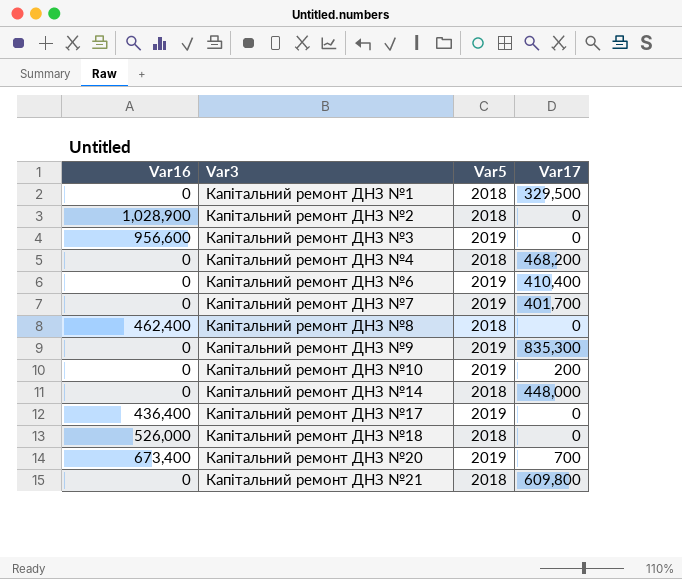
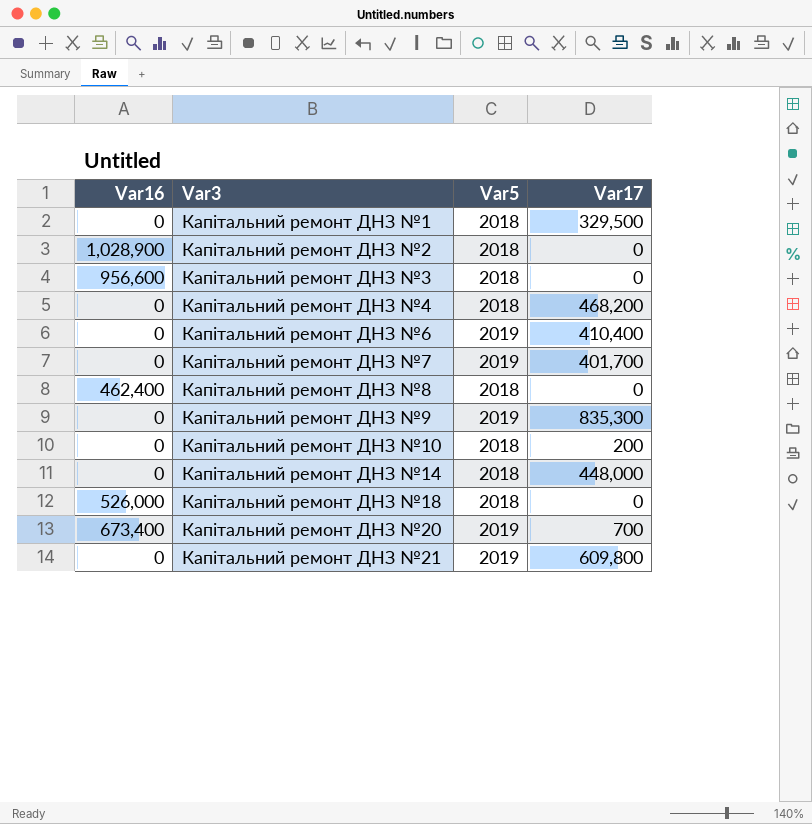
row Капітальний ремонт ДНЗ №17: 436,400 | 2019 | 0 -> none
Капітальний ремонт ДНЗ №3 | Var5: 2019 -> 2018
Капітальний ремонт ДНЗ №10 | Var5: 2019 -> 2018
Капітальний ремонт ДНЗ №21 | Var5: 2018 -> 2019

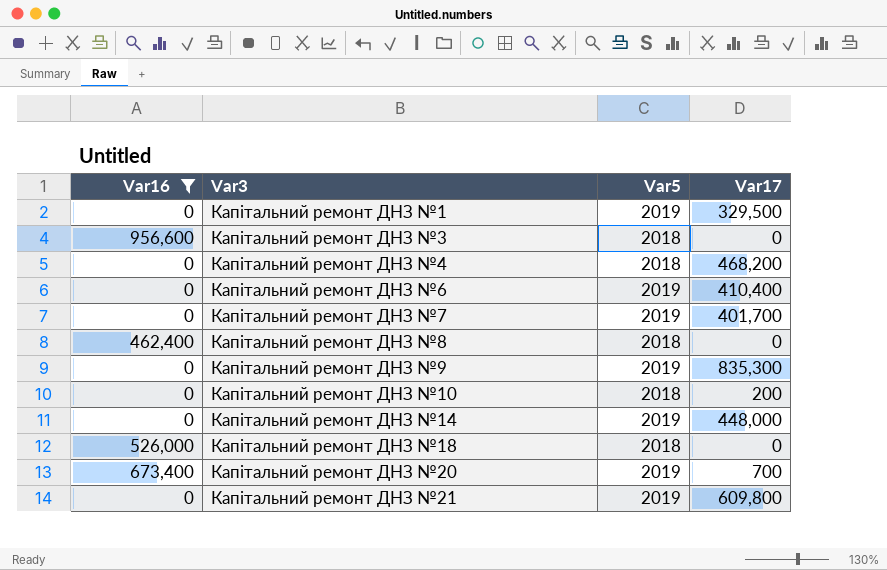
filter: none -> Var16 != 1,028,900
Капітальний ремонт ДНЗ №1 | Var5: 2018 -> 2019
Капітальний ремонт ДНЗ №14 | Var5: 2018 -> 2019

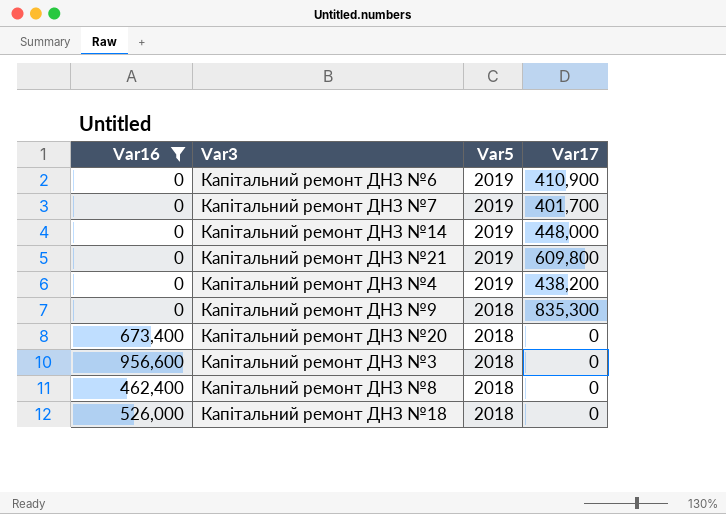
row order: Var3 ascending -> Var5 descending
row Капітальний ремонт ДНЗ №1: 0 | 2019 | 329,500 -> none
row Капітальний ремонт ДНЗ №10: 0 | 2018 | 200 -> none
Капітальний ремонт ДНЗ №6 | Var17: 410,400 -> 410,900
Капітальний ремонт ДНЗ №4 | Var5: 2018 -> 2019
Капітальний ремонт ДНЗ №4 | Var17: 468,200 -> 438,200
Капітальний ремонт ДНЗ №9 | Var5: 2019 -> 2018
Капітальний ремонт ДНЗ №20 | Var5: 2019 -> 2018
Капітальний ремонт ДНЗ №20 | Var17: 700 -> 0

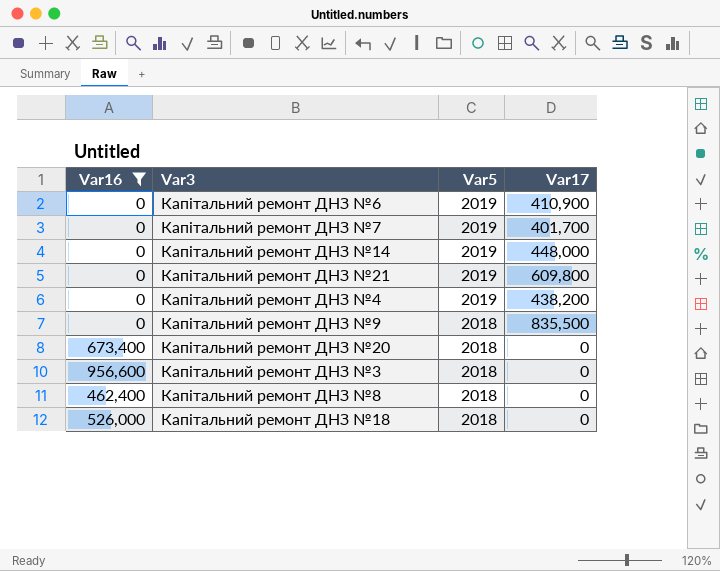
Капітальний ремонт ДНЗ №9 | Var17: 835,300 -> 835,500

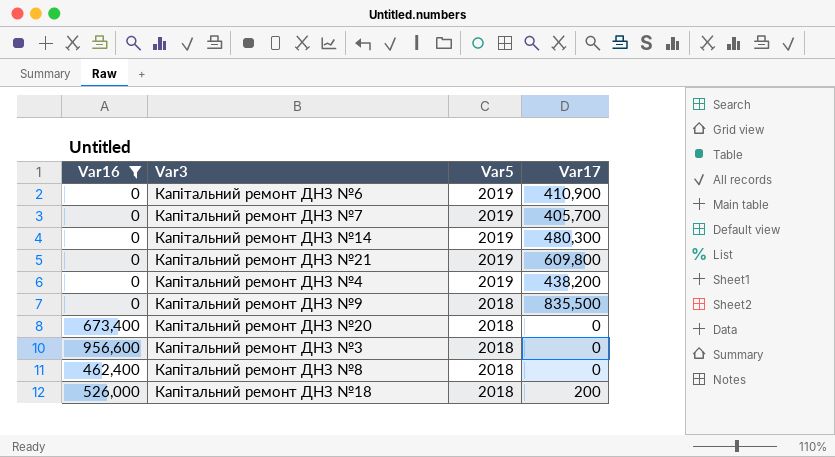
Капітальний ремонт ДНЗ №7 | Var17: 401,700 -> 405,700
Капітальний ремонт ДНЗ №14 | Var17: 448,000 -> 480,300
Капітальний ремонт ДНЗ №18 | Var17: 0 -> 200

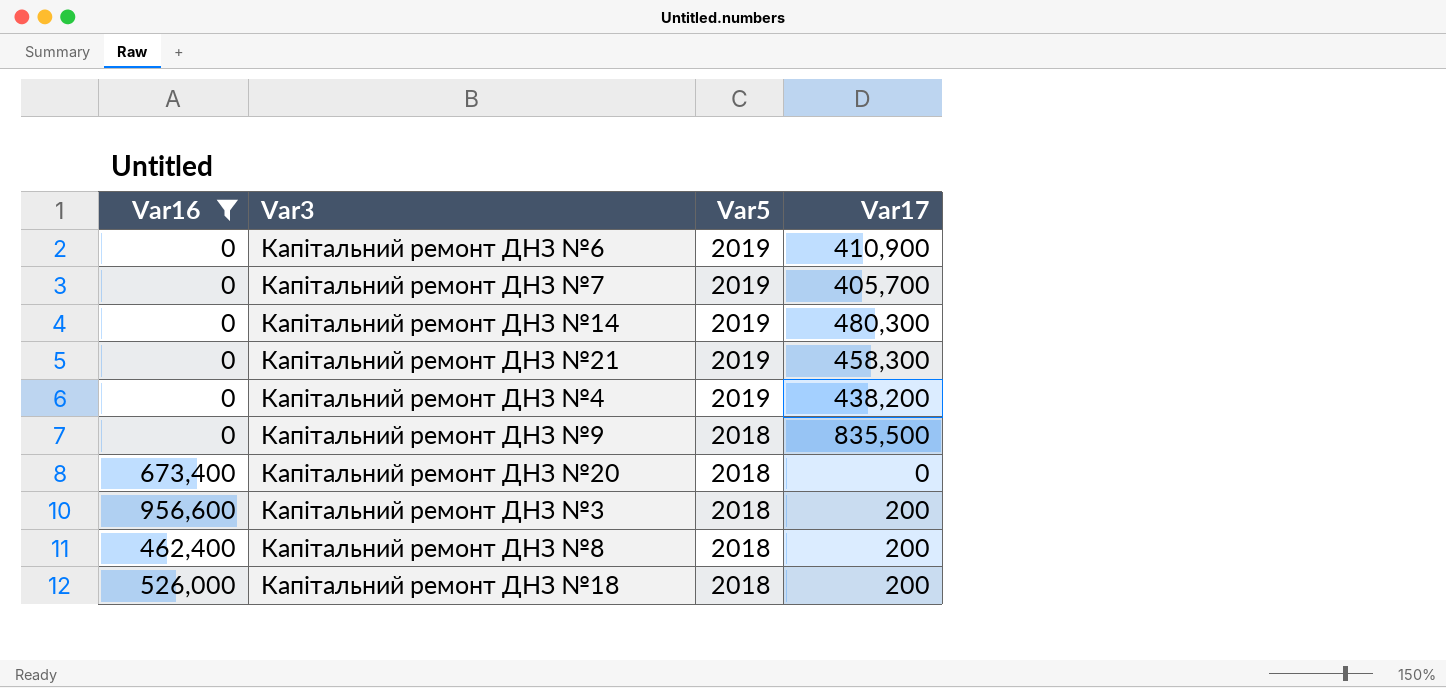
Капітальний ремонт ДНЗ №21 | Var17: 609,800 -> 458,300
Капітальний ремонт ДНЗ №3 | Var17: 0 -> 200
Капітальний ремонт ДНЗ №8 | Var17: 0 -> 200

